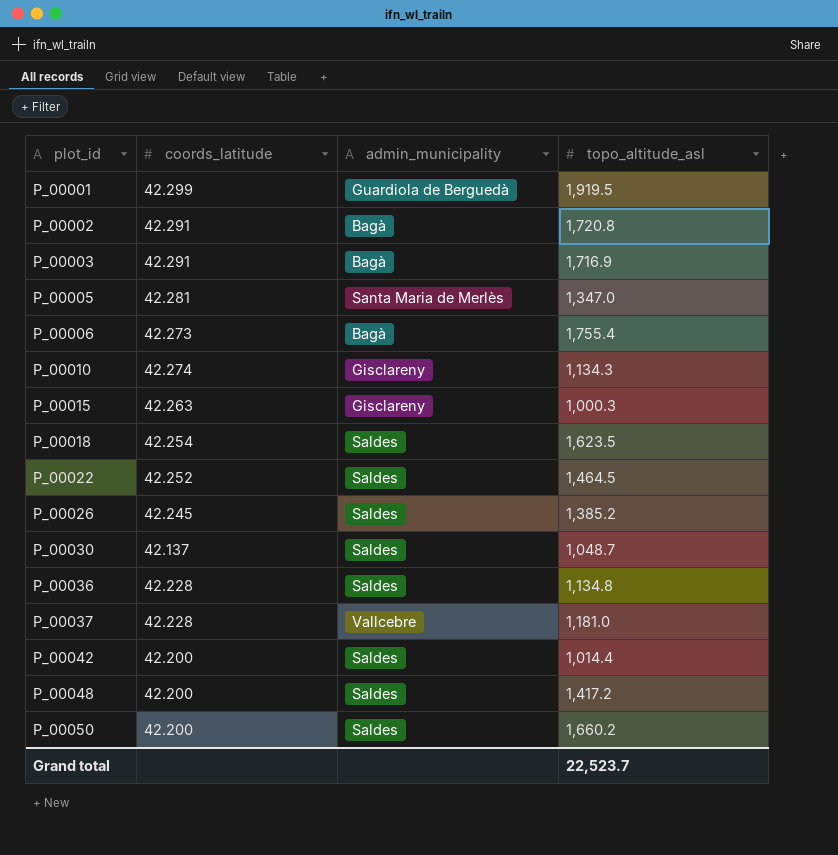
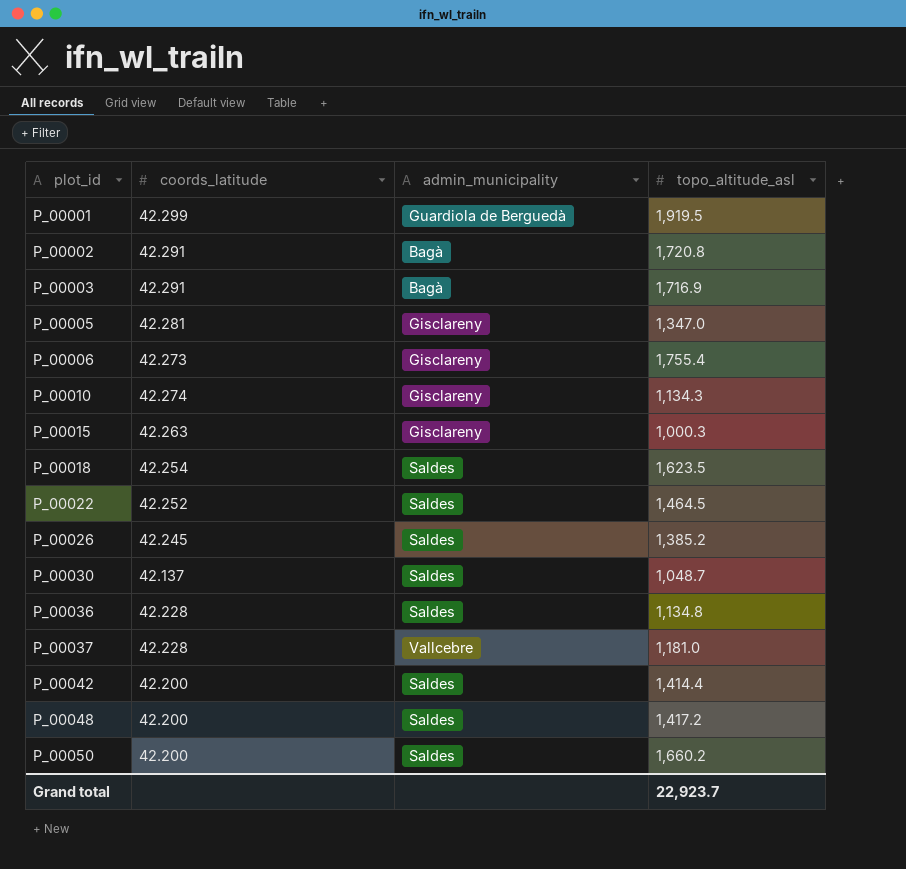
P_00005 | admin_municipality: Santa Maria de Merlès -> Gisclareny
P_00006 | admin_municipality: Bagà -> Gisclareny
P_00042 | topo_altitude_asl: 1,014.4 -> 1,414.4
Grand total | topo_altitude_asl: 22,523.7 -> 22,923.7

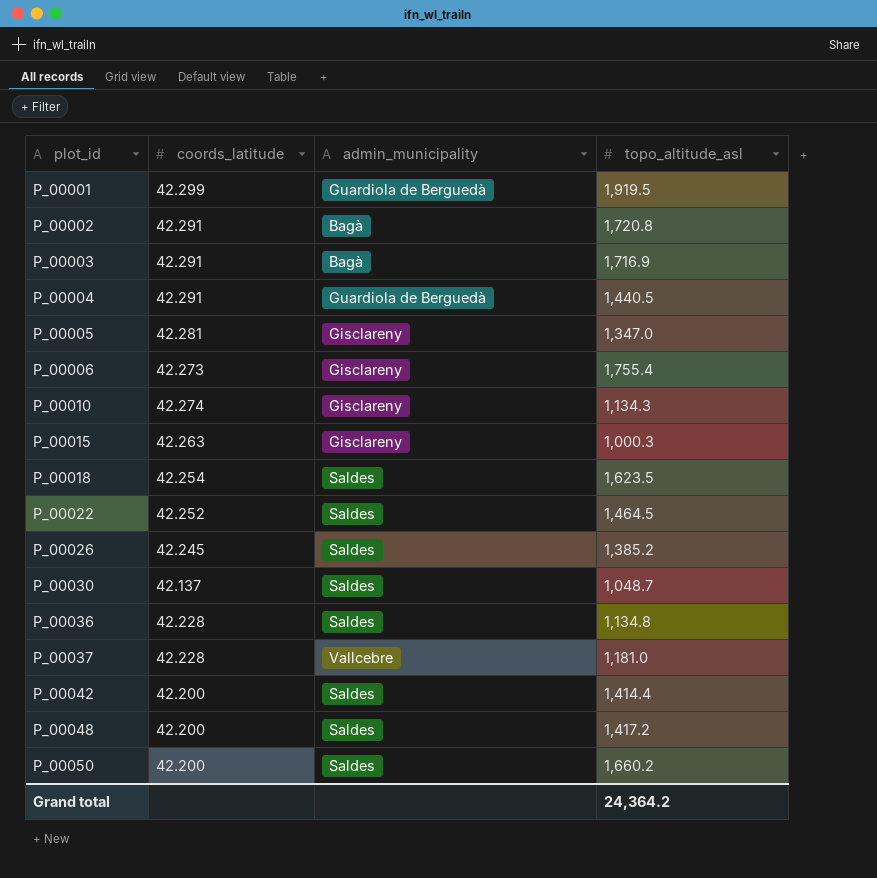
row P_00004: none -> 42.291 | Guardiola de Berguedà | 1,440.5
Grand total | topo_altitude_asl: 22,923.7 -> 24,364.2

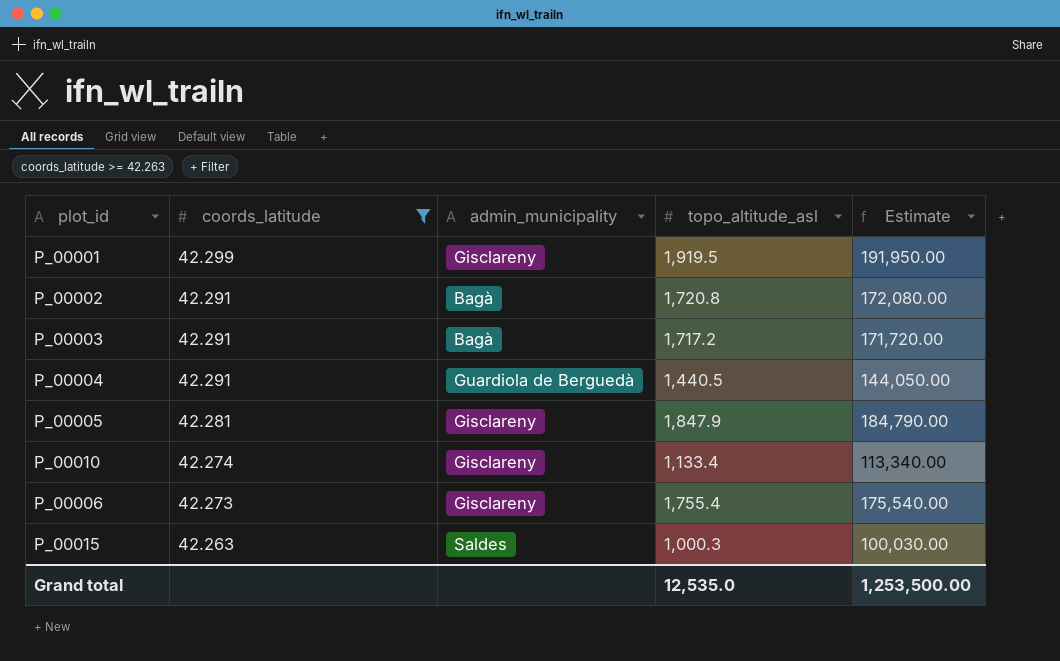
filter: none -> coords_latitude >= 42.263
row order: plot_id ascending -> coords_latitude descending
column Estimate | formula: none -> [topo_altitude_asl] * 100
P_00001 | admin_municipality: Guardiola de Berguedà -> Gisclareny
P_00003 | topo_altitude_asl: 1,716.9 -> 1,717.2
P_00005 | topo_altitude_asl: 1,347.0 -> 1,847.9
P_00010 | topo_altitude_asl: 1,134.3 -> 1,133.4
P_00015 | admin_municipality: Gisclareny -> Saldes
Grand total | topo_altitude_asl: 24,364.2 -> 12,535.0

